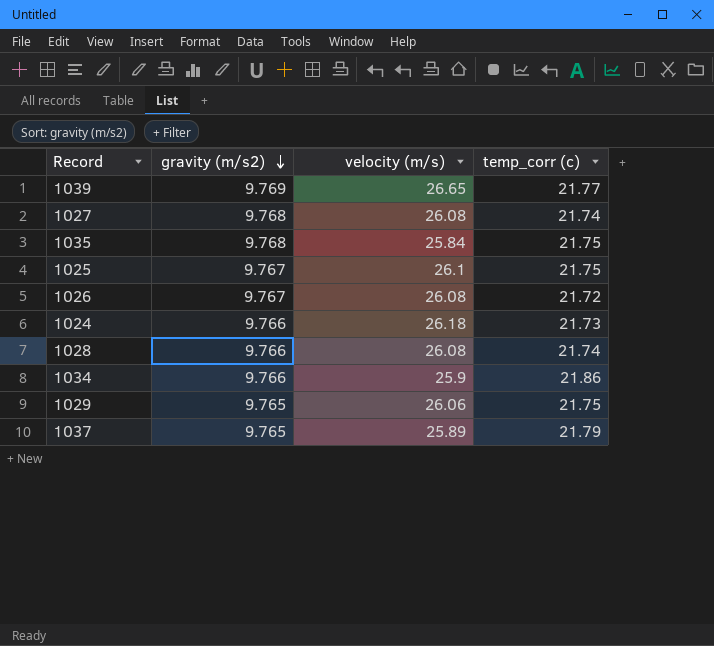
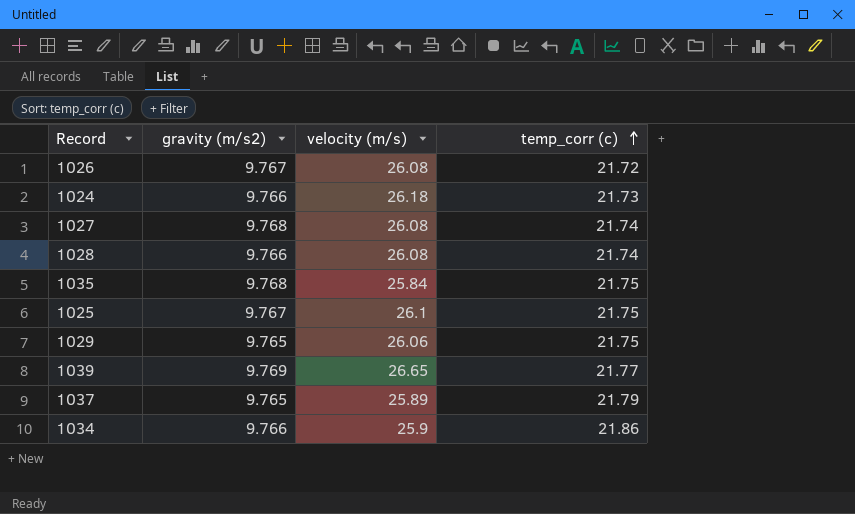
row order: gravity (m/s2) descending -> temp_corr (c) ascending

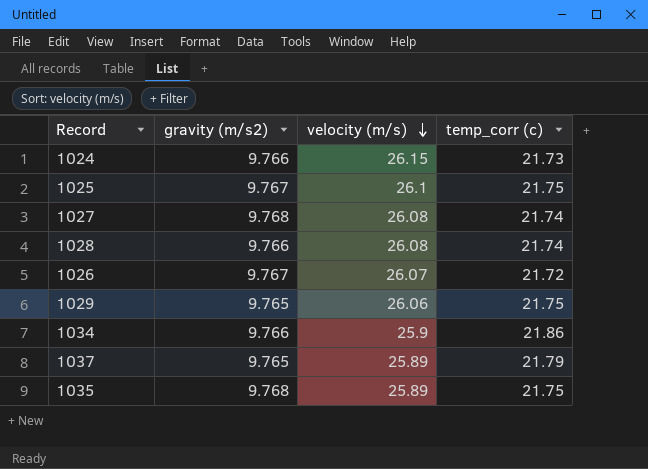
row order: temp_corr (c) ascending -> velocity (m/s) descending
row 1039: 9.769 | 26.65 | 21.77 -> none
1024 | velocity (m/s): 26.18 -> 26.15
1026 | velocity (m/s): 26.08 -> 26.07
1035 | velocity (m/s): 25.84 -> 25.89

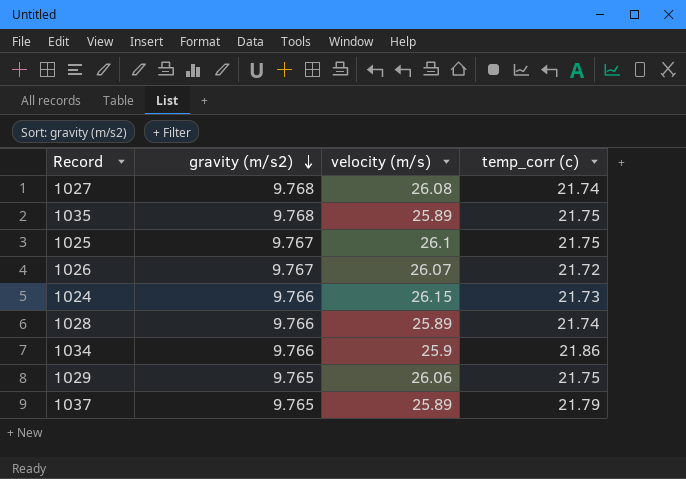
row order: velocity (m/s) descending -> gravity (m/s2) descending
1028 | velocity (m/s): 26.08 -> 25.89

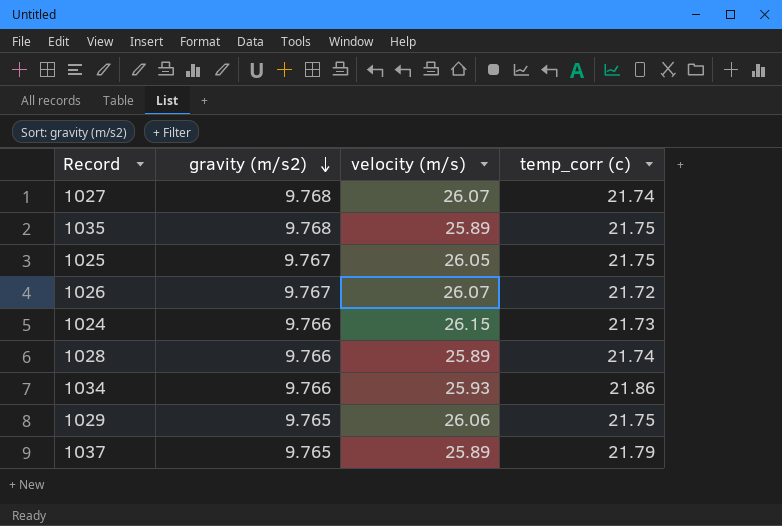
1027 | velocity (m/s): 26.08 -> 26.07
1025 | velocity (m/s): 26.1 -> 26.05
1034 | velocity (m/s): 25.9 -> 25.93

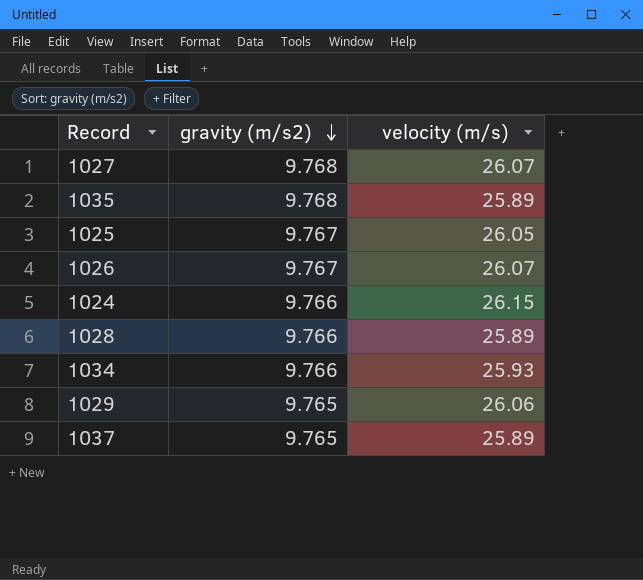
column temp_corr (c) | position: 4 -> none

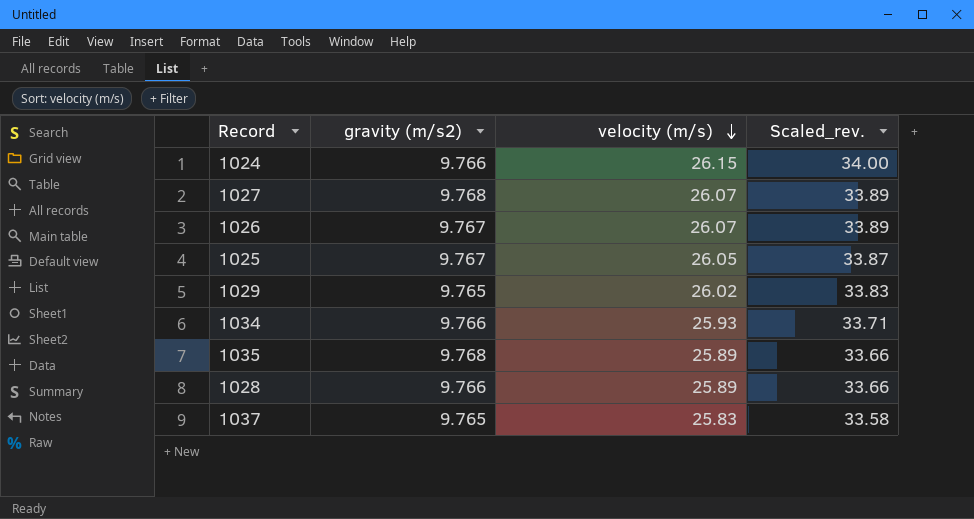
row order: gravity (m/s2) descending -> velocity (m/s) descending
column Scaled_rev. | formula: none -> [velocity (m/s)] * 1.3
1029 | velocity (m/s): 26.06 -> 26.02
1037 | velocity (m/s): 25.89 -> 25.83

